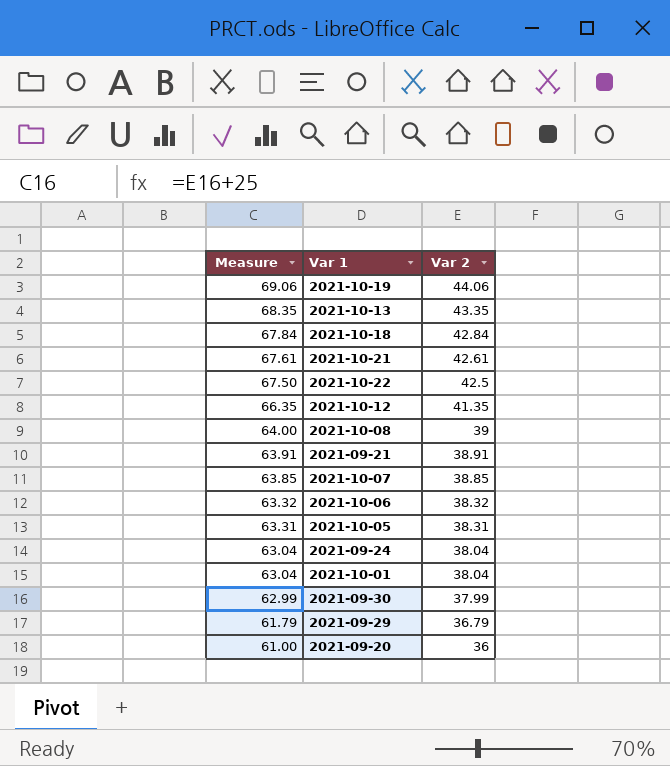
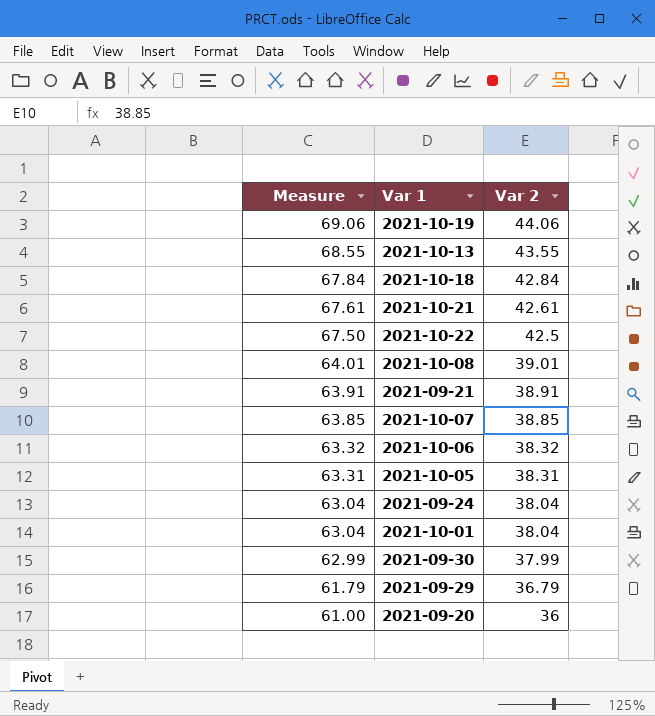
row 2021-10-12: 66.35 | 41.35 -> none
2021-10-13 | Measure: 68.35 -> 68.55
2021-10-13 | Var 2: 43.35 -> 43.55
2021-10-08 | Measure: 64.00 -> 64.01
2021-10-08 | Var 2: 39 -> 39.01

